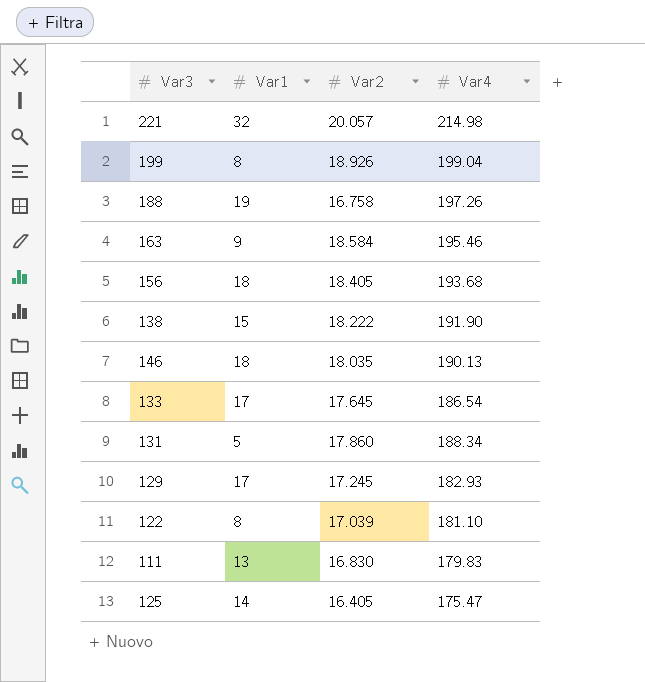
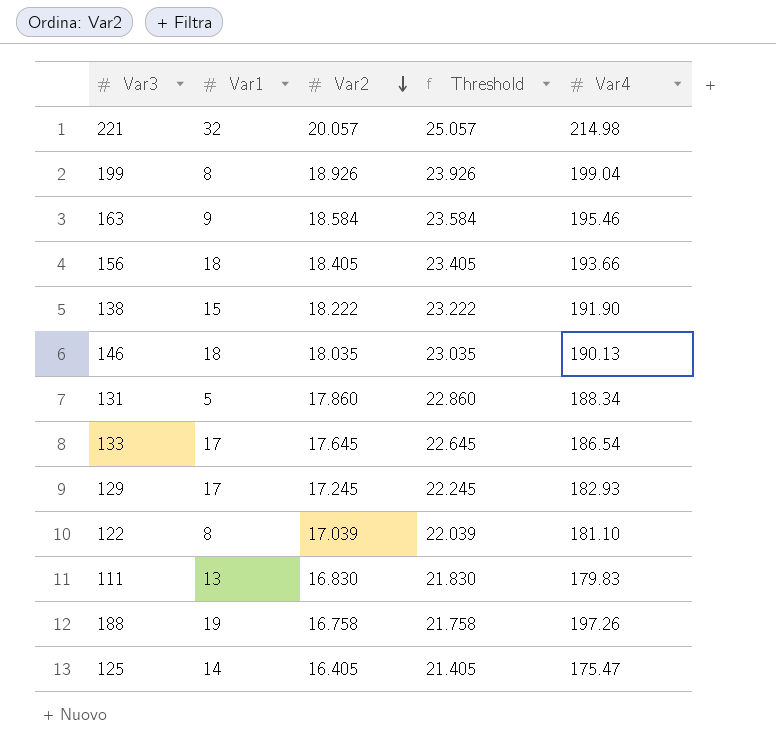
row order: none -> Var2 descending
column Threshold | formula: none -> [Var2] + 5
156 | Var4: 193.68 -> 193.66

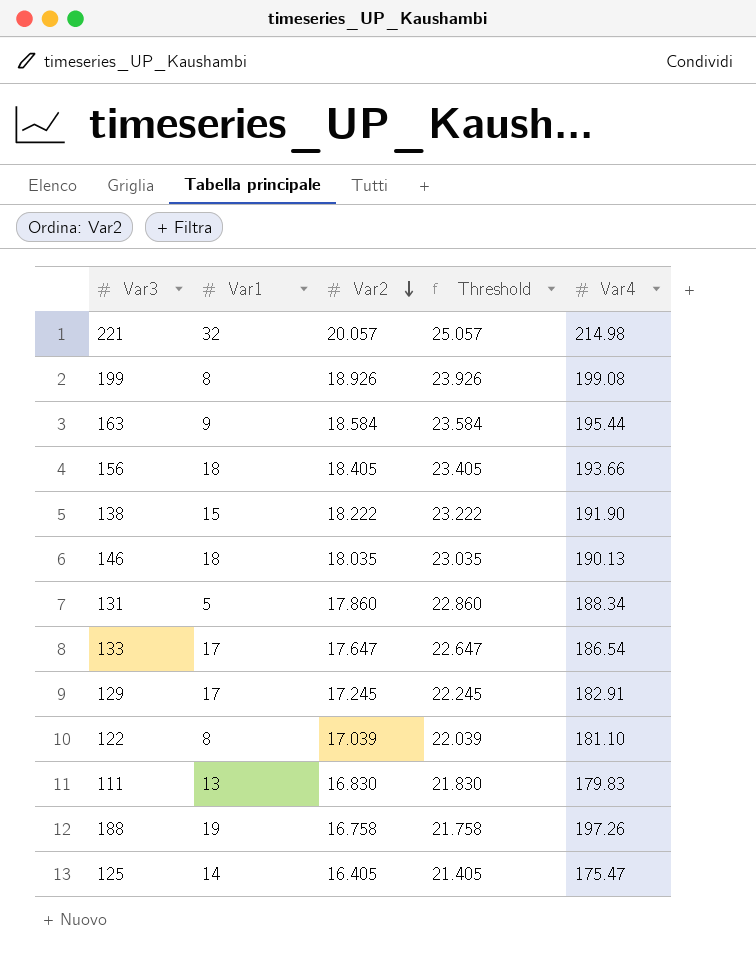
199 | Var4: 199.04 -> 199.08
163 | Var4: 195.46 -> 195.44
133 | Var2: 17.645 -> 17.647
133 | Threshold: 22.645 -> 22.647
129 | Var4: 182.93 -> 182.91

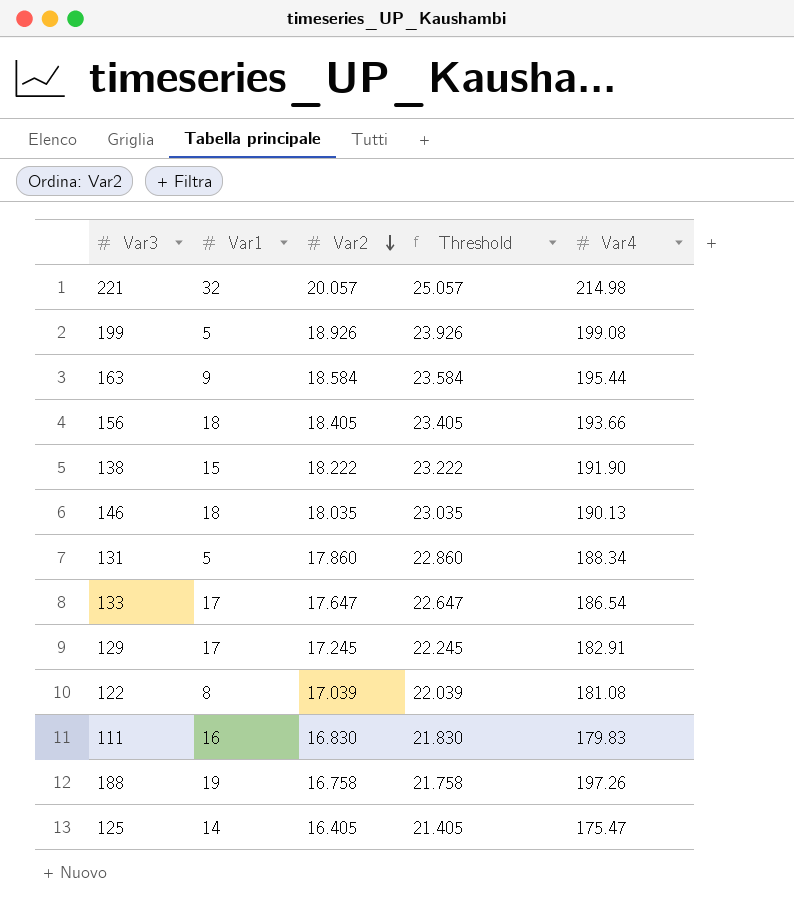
199 | Var1: 8 -> 5
122 | Var4: 181.10 -> 181.08
111 | Var1: 13 -> 16

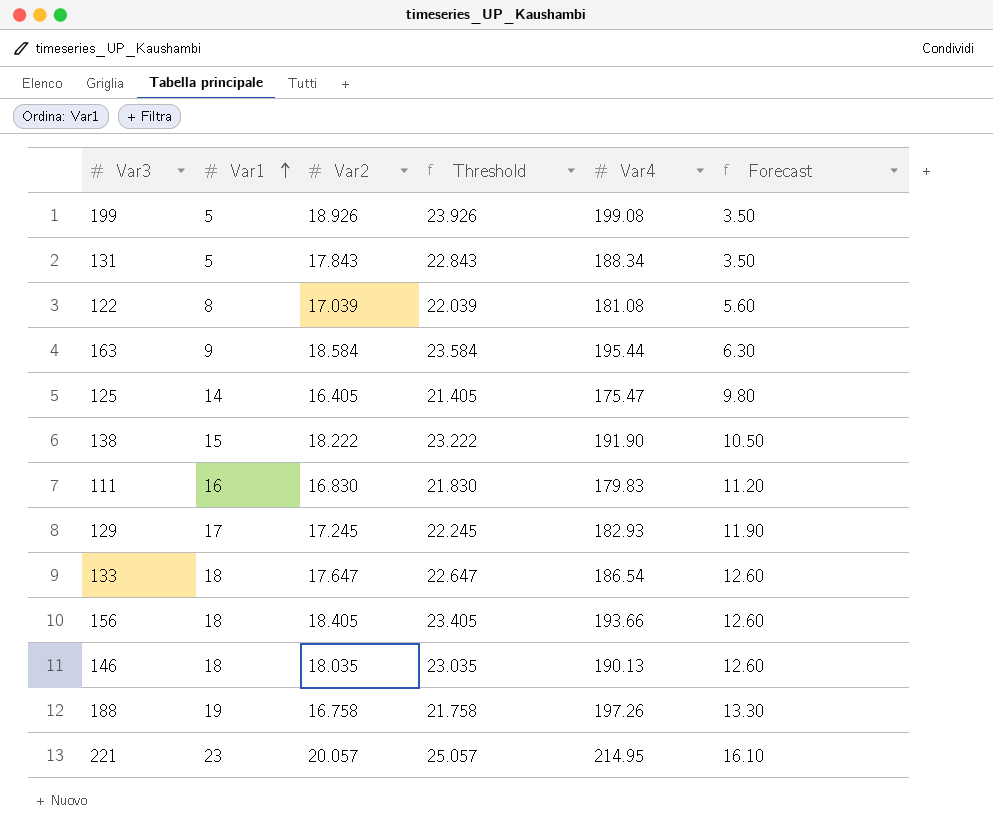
row order: Var2 descending -> Var1 ascending
column Forecast | formula: none -> [Var1] * 0.7
131 | Var2: 17.860 -> 17.843
131 | Threshold: 22.860 -> 22.843
129 | Var4: 182.91 -> 182.93
133 | Var1: 17 -> 18
221 | Var1: 32 -> 23
221 | Var4: 214.98 -> 214.95

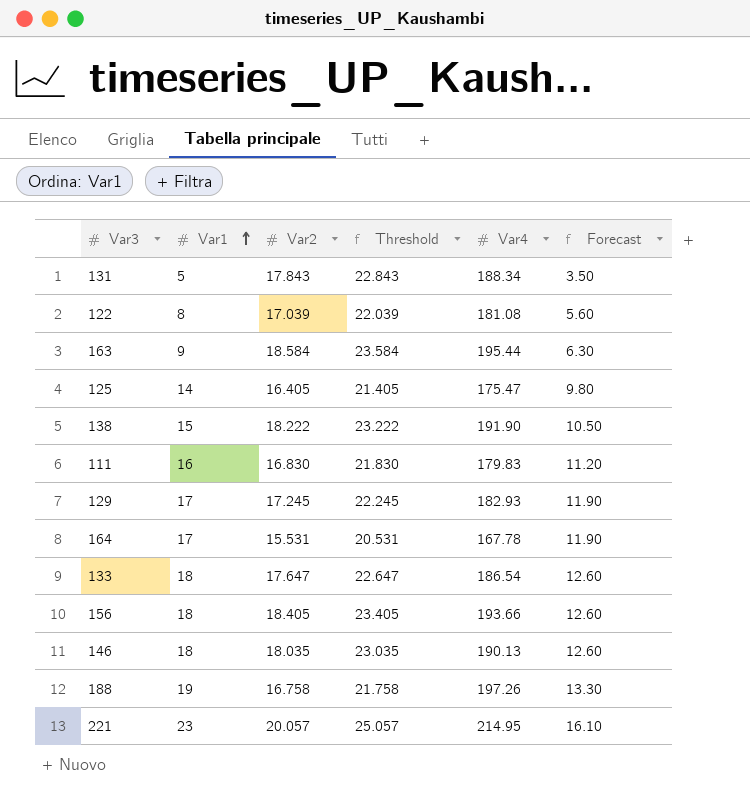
row 199: 5 | 18.926 | 23.926 | 199.08 | 3.50 -> none
row 164: none -> 17 | 15.531 | 20.531 | 167.78 | 11.90

